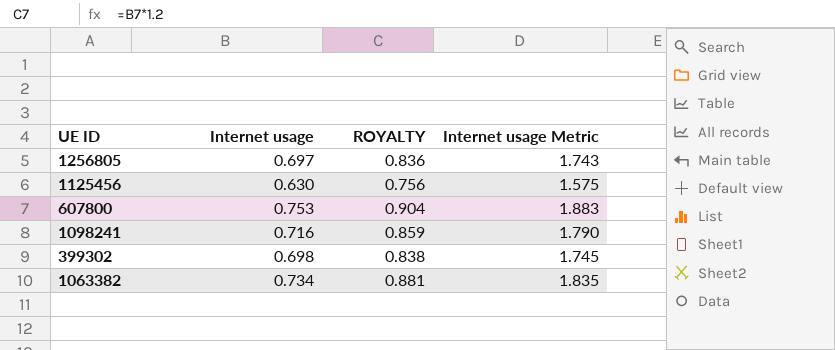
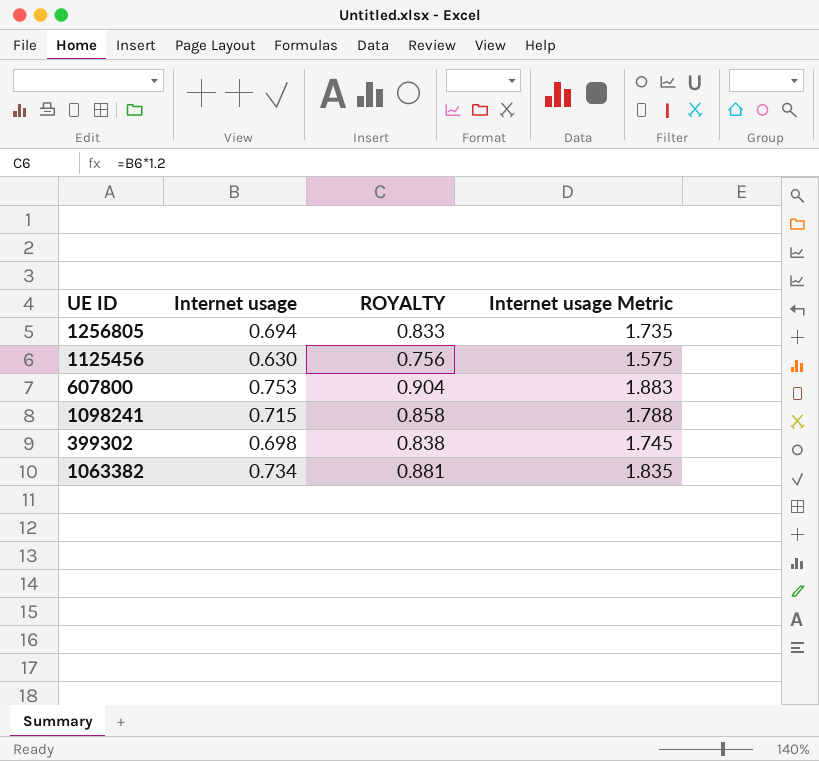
1256805 | Internet usage: 0.697 -> 0.694
1256805 | ROYALTY: 0.836 -> 0.833
1256805 | Internet usage Metric: 1.743 -> 1.735
1098241 | Internet usage: 0.716 -> 0.715
1098241 | ROYALTY: 0.859 -> 0.858
1098241 | Internet usage Metric: 1.790 -> 1.788

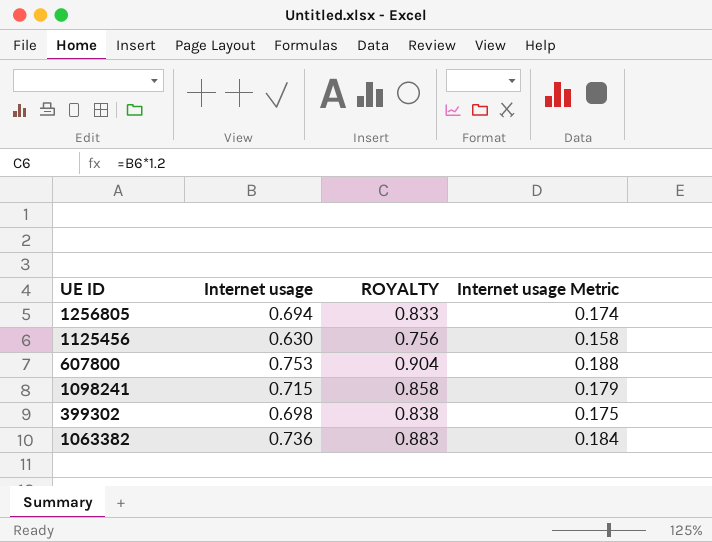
column Internet usage Metric | formula: [Internet usage] * 2.5 -> [Internet usage] * 0.25
1063382 | Internet usage: 0.734 -> 0.736
1063382 | ROYALTY: 0.881 -> 0.883

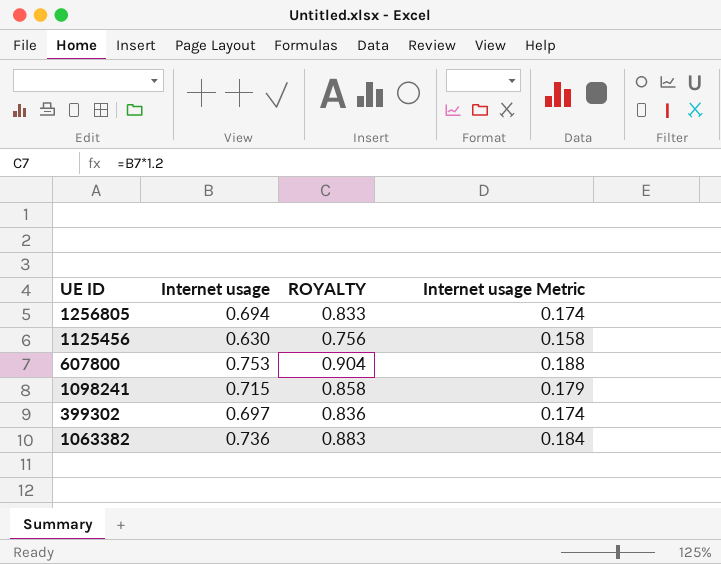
399302 | Internet usage: 0.698 -> 0.697
399302 | ROYALTY: 0.838 -> 0.836
399302 | Internet usage Metric: 0.175 -> 0.174

